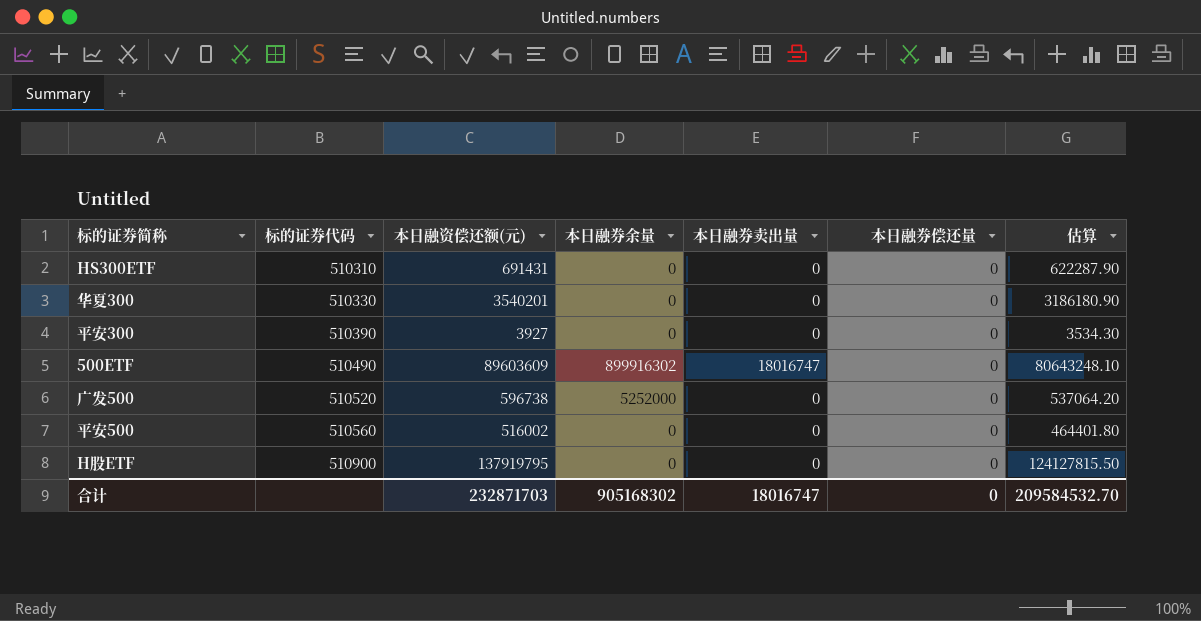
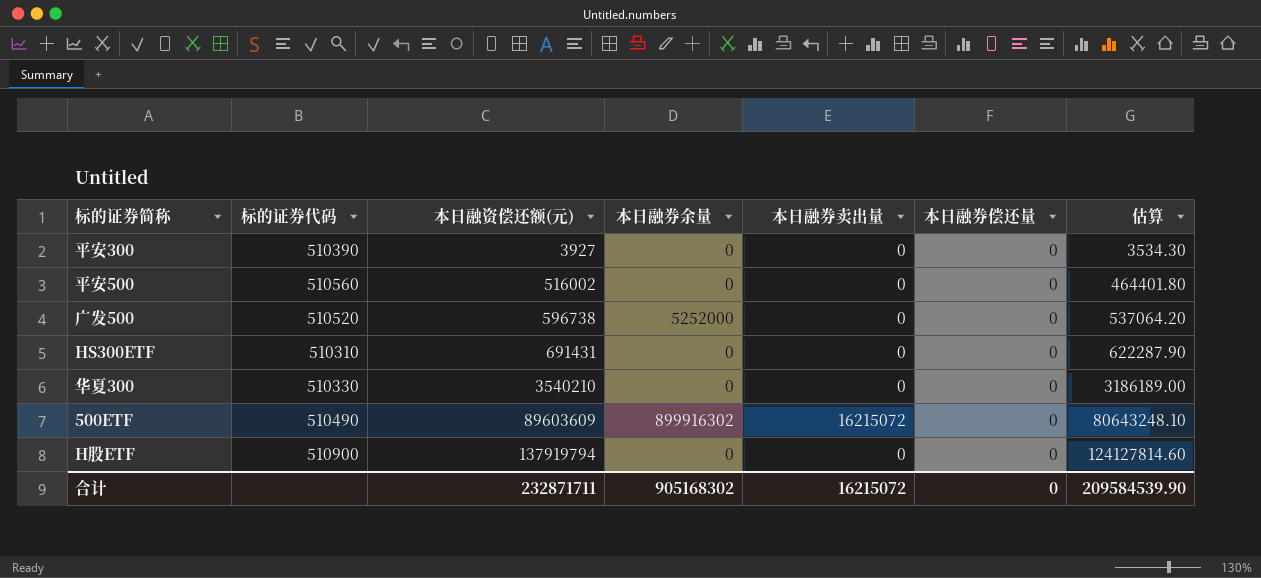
row order: 标的证券代码 ascending -> 本日融资偿还额(元) ascending
华夏300 | 本日融资偿还额(元): 3540201 -> 3540210
华夏300 | 估算: 3186180.90 -> 3186189.00
500ETF | 本日融券卖出量: 18016747 -> 16215072
H股ETF | 本日融资偿还额(元): 137919795 -> 137919794
H股ETF | 估算: 124127815.50 -> 124127814.60
合计 | 本日融资偿还额(元): 232871703 -> 232871711
合计 | 本日融券卖出量: 18016747 -> 16215072
合计 | 估算: 209584532.70 -> 209584539.90

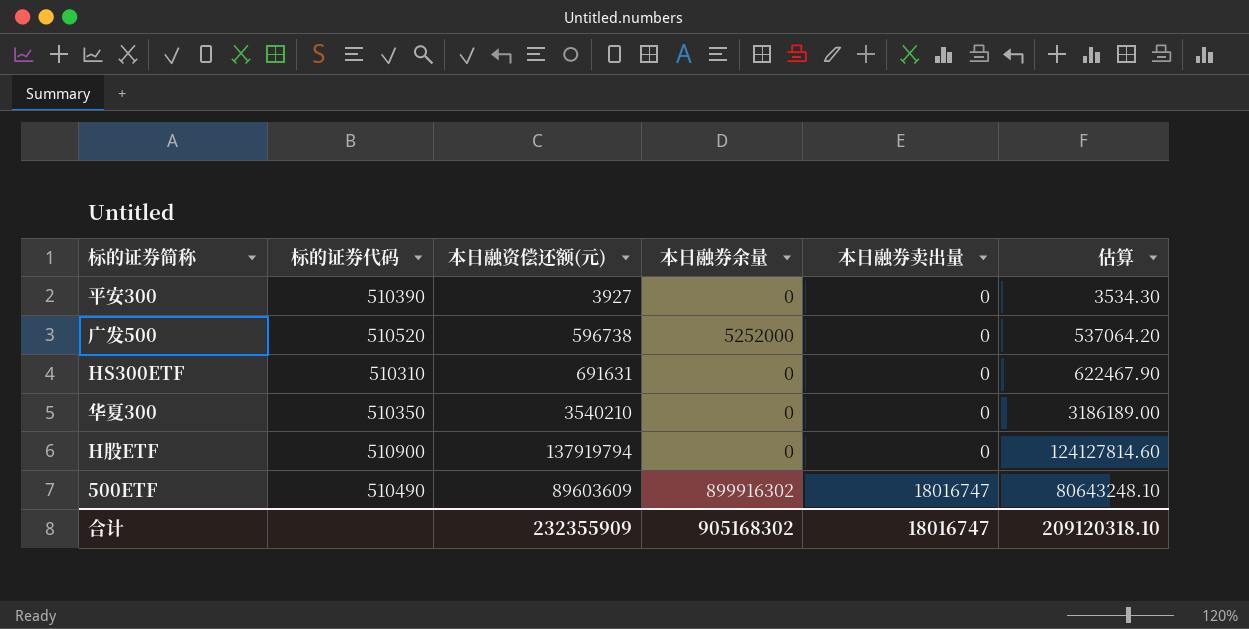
row order: 本日融资偿还额(元) ascending -> 本日融券卖出量 ascending
column 本日融券偿还量 | position: 6 -> none
row 平安500: 510560 | 516002 | 0 | 0 | 0 | 464401.80 -> none
HS300ETF | 本日融资偿还额(元): 691431 -> 691631
HS300ETF | 估算: 622287.90 -> 622467.90
华夏300 | 标的证券代码: 510330 -> 510350
500ETF | 本日融券卖出量: 16215072 -> 18016747
合计 | 本日融资偿还额(元): 232871711 -> 232355909
合计 | 本日融券卖出量: 16215072 -> 18016747
合计 | 估算: 209584539.90 -> 209120318.10

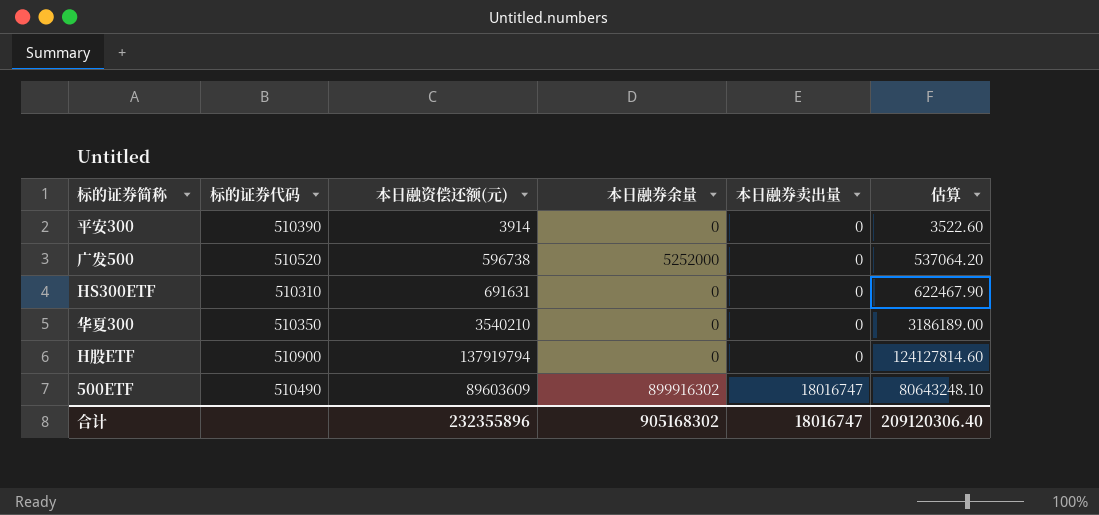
平安300 | 本日融资偿还额(元): 3927 -> 3914
平安300 | 估算: 3534.30 -> 3522.60
合计 | 本日融资偿还额(元): 232355909 -> 232355896
合计 | 估算: 209120318.10 -> 209120306.40

